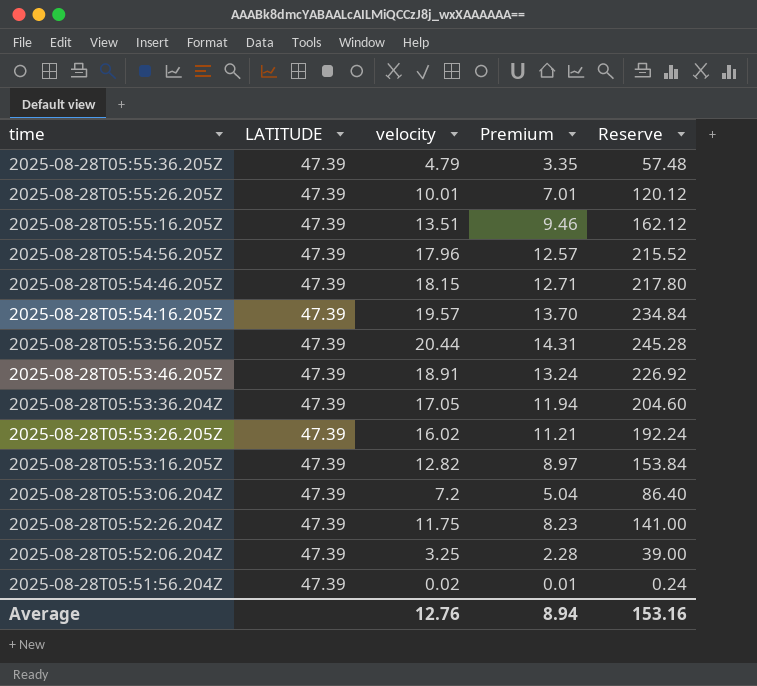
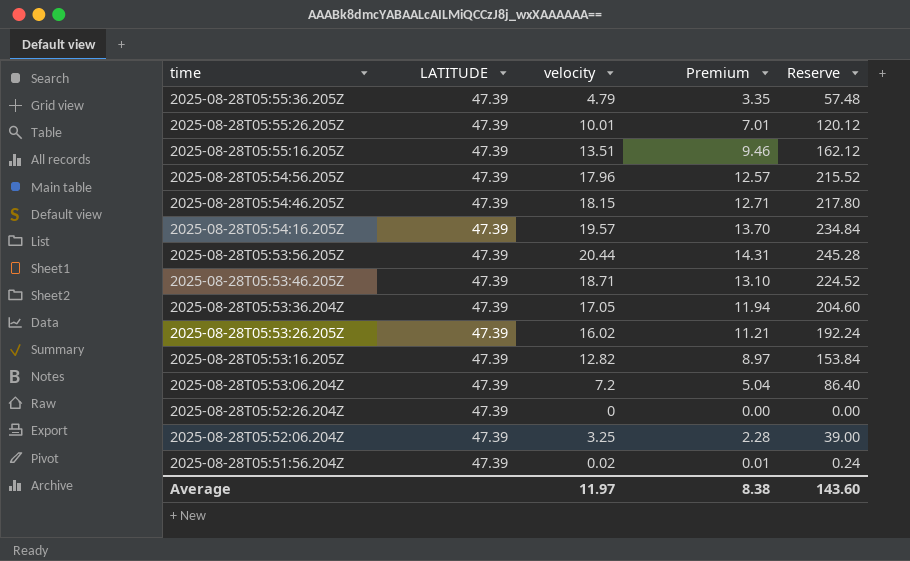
2025-08-28T05:53:46.205Z | velocity: 18.91 -> 18.71
2025-08-28T05:53:46.205Z | Premium: 13.24 -> 13.10
2025-08-28T05:53:46.205Z | Reserve: 226.92 -> 224.52
2025-08-28T05:52:26.204Z | velocity: 11.75 -> 0
2025-08-28T05:52:26.204Z | Premium: 8.23 -> 0.00
2025-08-28T05:52:26.204Z | Reserve: 141.00 -> 0.00
Average | velocity: 12.76 -> 11.97
Average | Premium: 8.94 -> 8.38
Average | Reserve: 153.16 -> 143.60

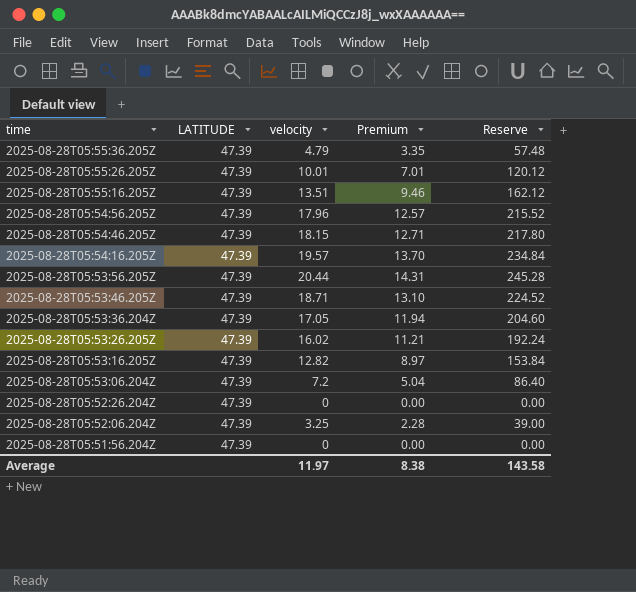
2025-08-28T05:51:56.204Z | velocity: 0.02 -> 0
2025-08-28T05:51:56.204Z | Premium: 0.01 -> 0.00
2025-08-28T05:51:56.204Z | Reserve: 0.24 -> 0.00
Average | Reserve: 143.60 -> 143.58

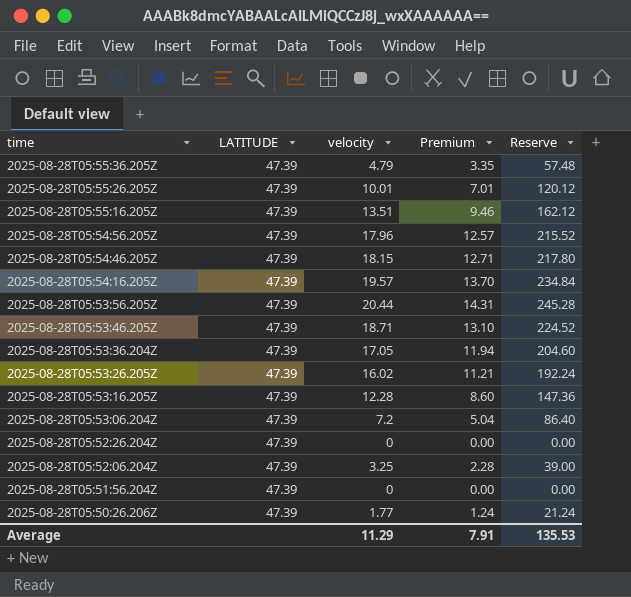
2025-08-28T05:53:16.205Z | velocity: 12.82 -> 12.28
2025-08-28T05:53:16.205Z | Premium: 8.97 -> 8.60
2025-08-28T05:53:16.205Z | Reserve: 153.84 -> 147.36
row 2025-08-28T05:50:26.206Z: none -> 47.39 | 1.77 | 1.24 | 21.24
Average | velocity: 11.97 -> 11.29
Average | Premium: 8.38 -> 7.91
Average | Reserve: 143.58 -> 135.53

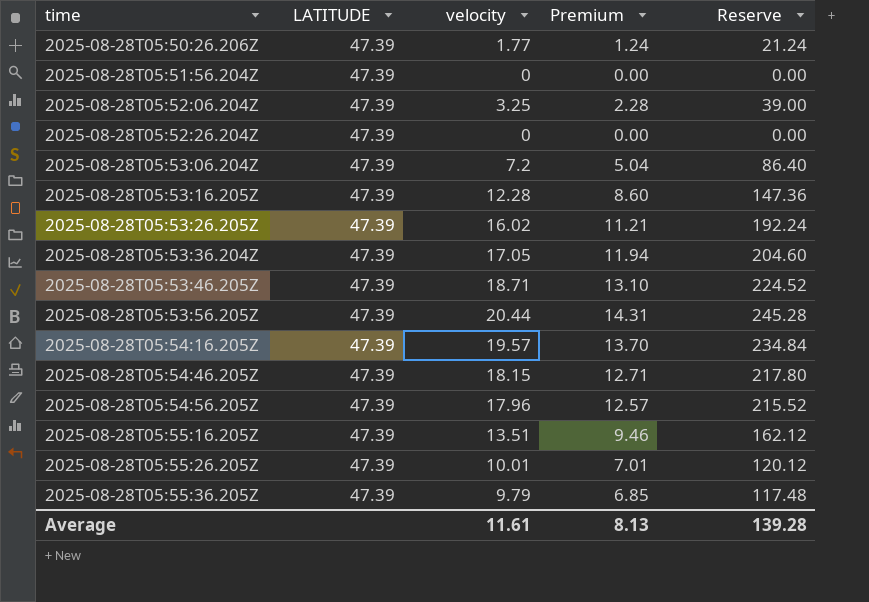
row order: time descending -> time ascending
2025-08-28T05:55:36.205Z | velocity: 4.79 -> 9.79
2025-08-28T05:55:36.205Z | Premium: 3.35 -> 6.85
2025-08-28T05:55:36.205Z | Reserve: 57.48 -> 117.48
Average | velocity: 11.29 -> 11.61
Average | Premium: 7.91 -> 8.13
Average | Reserve: 135.53 -> 139.28

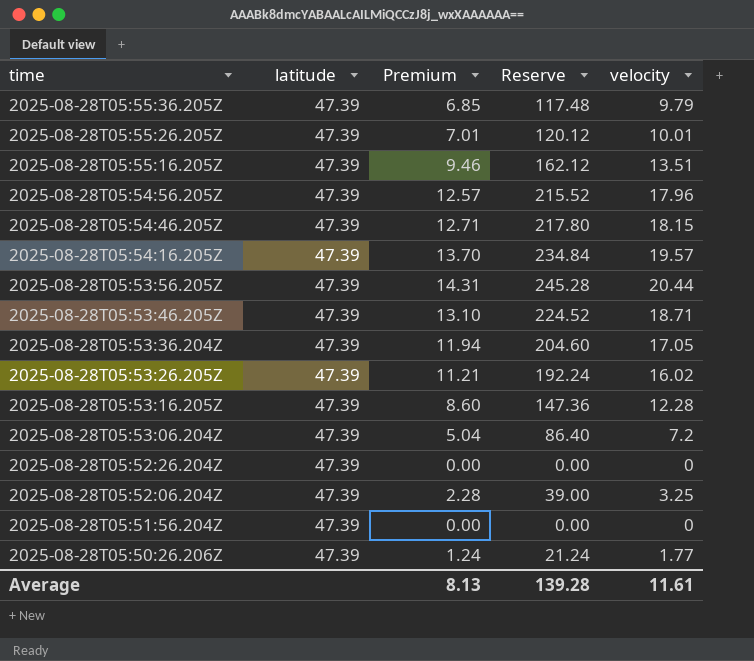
row order: time ascending -> time descending
column name: LATITUDE -> latitude
column velocity | position: 3 -> 5

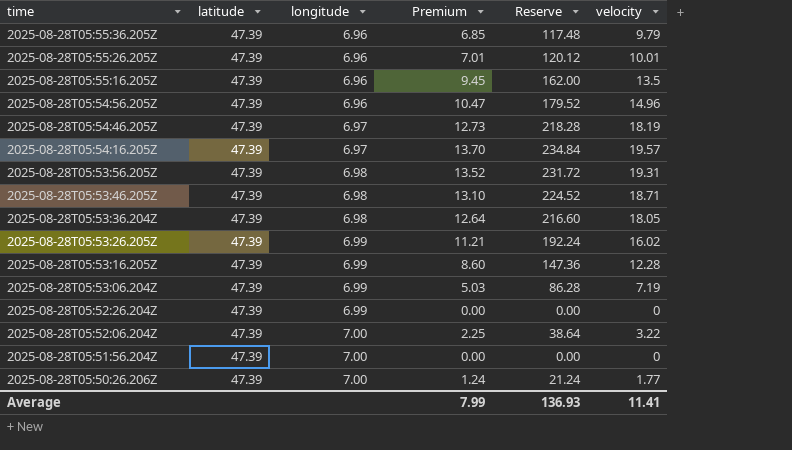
column longitude | position: none -> 3
2025-08-28T05:55:16.205Z | Premium: 9.46 -> 9.45
2025-08-28T05:55:16.205Z | Reserve: 162.12 -> 162.00
2025-08-28T05:55:16.205Z | velocity: 13.51 -> 13.5
2025-08-28T05:54:56.205Z | Premium: 12.57 -> 10.47
2025-08-28T05:54:56.205Z | Reserve: 215.52 -> 179.52
2025-08-28T05:54:56.205Z | velocity: 17.96 -> 14.96
2025-08-28T05:54:46.205Z | Premium: 12.71 -> 12.73
2025-08-28T05:54:46.205Z | Reserve: 217.80 -> 218.28
2025-08-28T05:54:46.205Z | velocity: 18.15 -> 18.19
2025-08-28T05:53:56.205Z | Premium: 14.31 -> 13.52
2025-08-28T05:53:56.205Z | Reserve: 245.28 -> 231.72
2025-08-28T05:53:56.205Z | velocity: 20.44 -> 19.31
2025-08-28T05:53:36.204Z | Premium: 11.94 -> 12.64
2025-08-28T05:53:36.204Z | Reserve: 204.60 -> 216.60
2025-08-28T05:53:36.204Z | velocity: 17.05 -> 18.05
2025-08-28T05:53:06.204Z | Premium: 5.04 -> 5.03
2025-08-28T05:53:06.204Z | Reserve: 86.40 -> 86.28
2025-08-28T05:53:06.204Z | velocity: 7.2 -> 7.19
2025-08-28T05:52:06.204Z | Premium: 2.28 -> 2.25
2025-08-28T05:52:06.204Z | Reserve: 39.00 -> 38.64
2025-08-28T05:52:06.204Z | velocity: 3.25 -> 3.22
Average | Premium: 8.13 -> 7.99
Average | Reserve: 139.28 -> 136.93
Average | velocity: 11.61 -> 11.41

